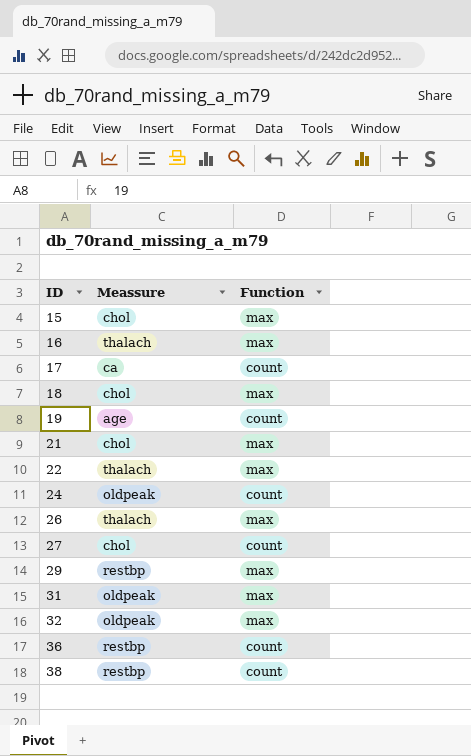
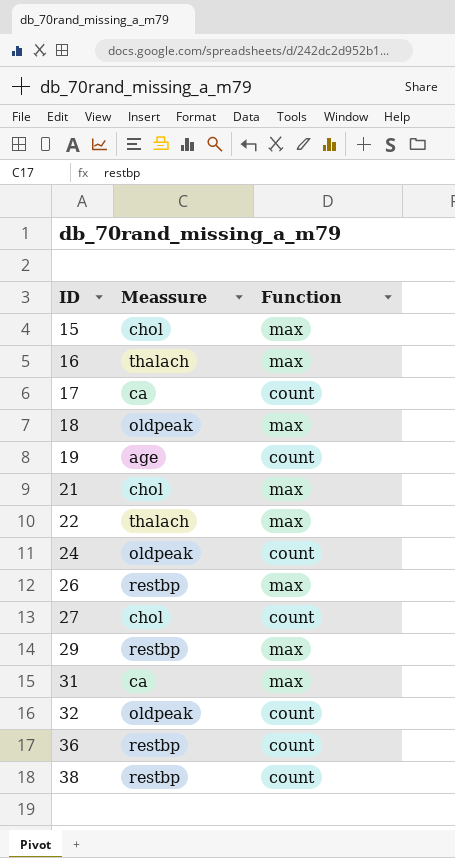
18 | Meassure: chol -> oldpeak
26 | Meassure: thalach -> restbp
31 | Meassure: oldpeak -> ca
32 | Function: max -> count

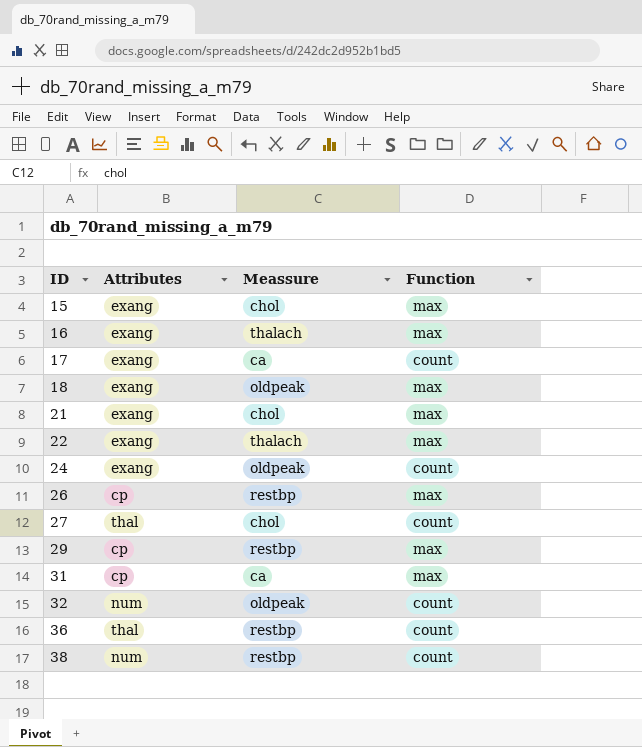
column Attributes | position: none -> 2
row 19: age | count -> none

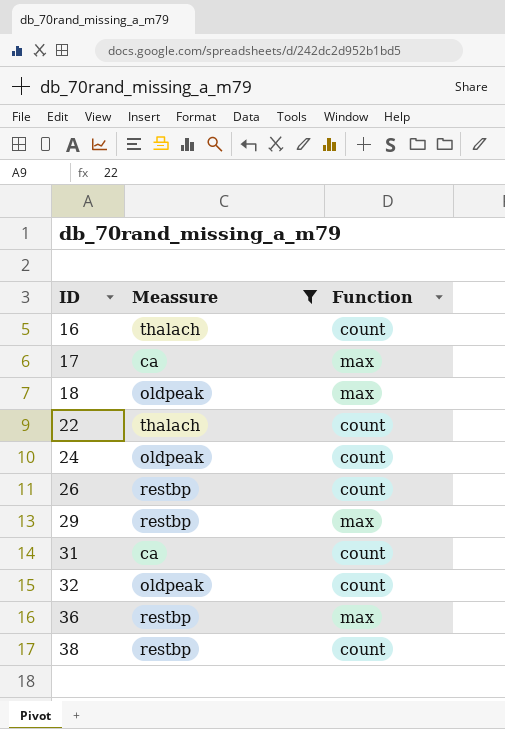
filter: none -> Meassure != chol
column Attributes | position: 2 -> none
16 | Function: max -> count
17 | Function: count -> max
22 | Function: max -> count
26 | Function: max -> count
31 | Function: max -> count
36 | Function: count -> max

